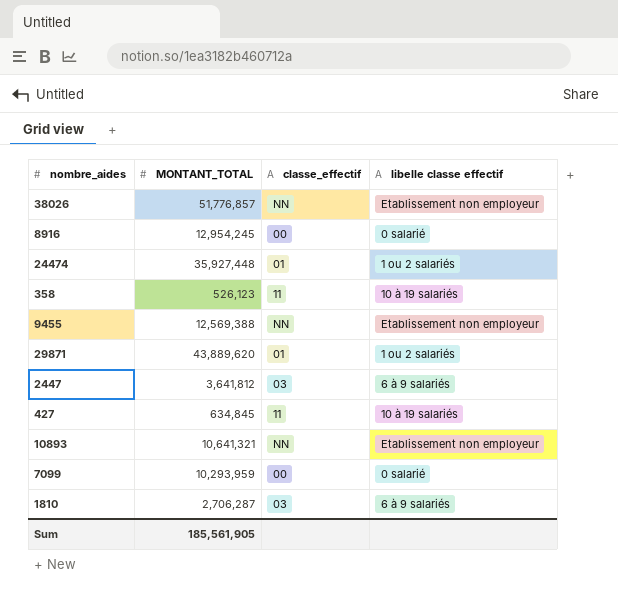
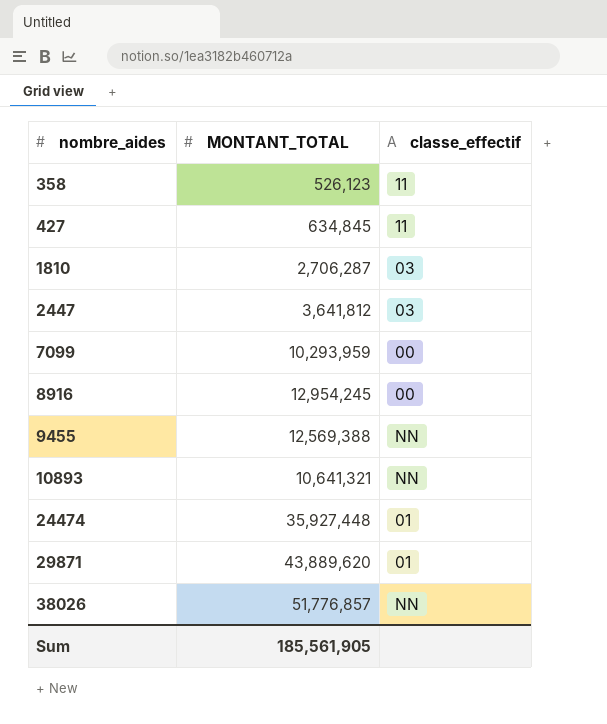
row order: none -> nombre_aides ascending
column libelle classe effectif | position: 4 -> none

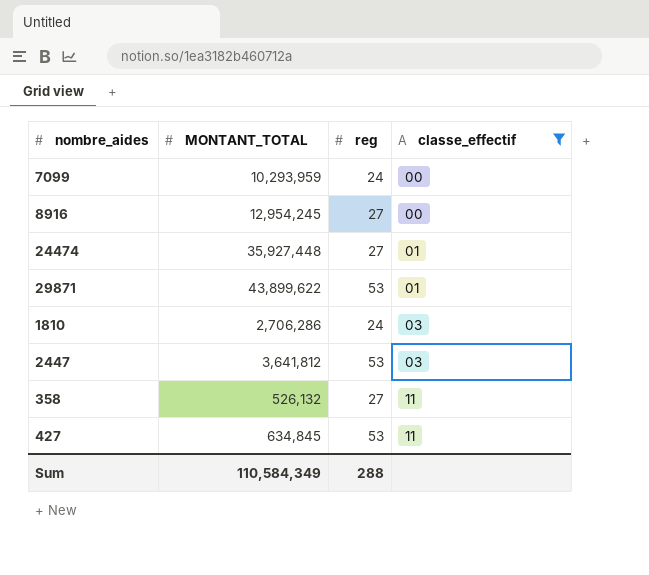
filter: none -> classe_effectif != NN
row order: nombre_aides ascending -> classe_effectif ascending
column reg | position: none -> 3
29871 | MONTANT_TOTAL: 43,889,620 -> 43,899,622
1810 | MONTANT_TOTAL: 2,706,287 -> 2,706,286
358 | MONTANT_TOTAL: 526,123 -> 526,132
Sum | MONTANT_TOTAL: 185,561,905 -> 110,584,349

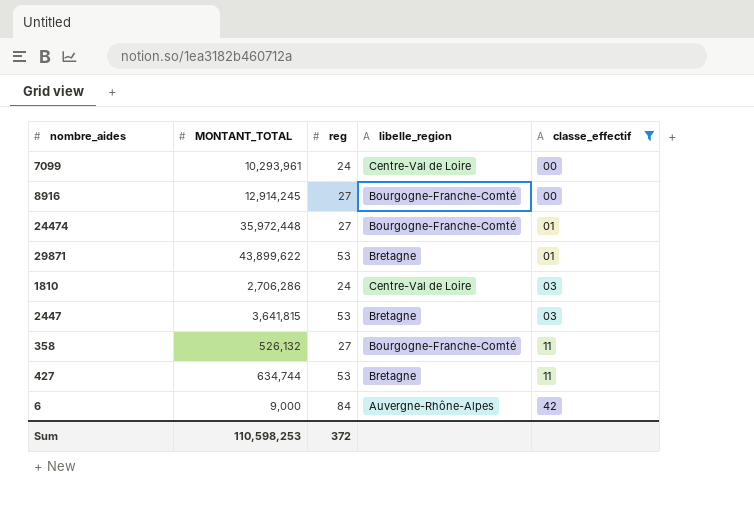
column libelle_region | position: none -> 4
7099 | MONTANT_TOTAL: 10,293,959 -> 10,293,961
8916 | MONTANT_TOTAL: 12,954,245 -> 12,914,245
24474 | MONTANT_TOTAL: 35,927,448 -> 35,972,448
2447 | MONTANT_TOTAL: 3,641,812 -> 3,641,815
427 | MONTANT_TOTAL: 634,845 -> 634,744
row 6: none -> 9,000 | 84 | Auvergne-Rhône-Alpes | 42
Sum | MONTANT_TOTAL: 110,584,349 -> 110,598,253
Sum | reg: 288 -> 372

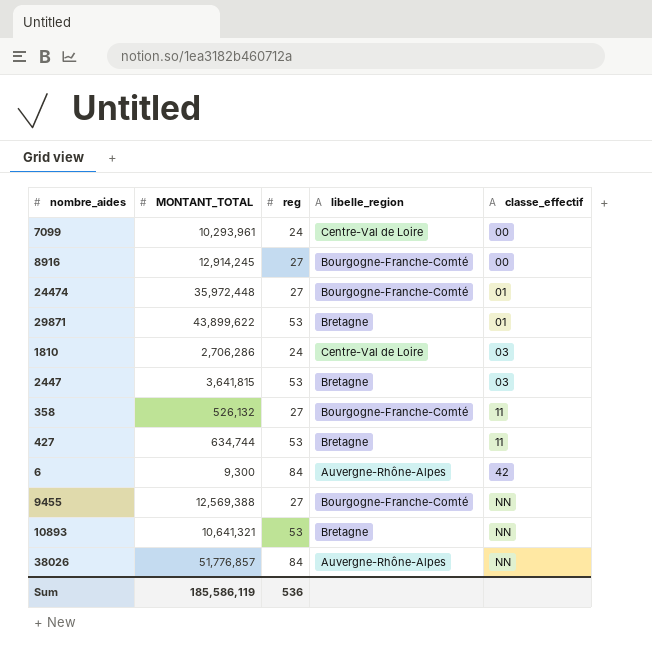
filter: classe_effectif != NN -> none
6 | MONTANT_TOTAL: 9,000 -> 9,300
Sum | MONTANT_TOTAL: 110,598,253 -> 185,586,119
Sum | reg: 372 -> 536

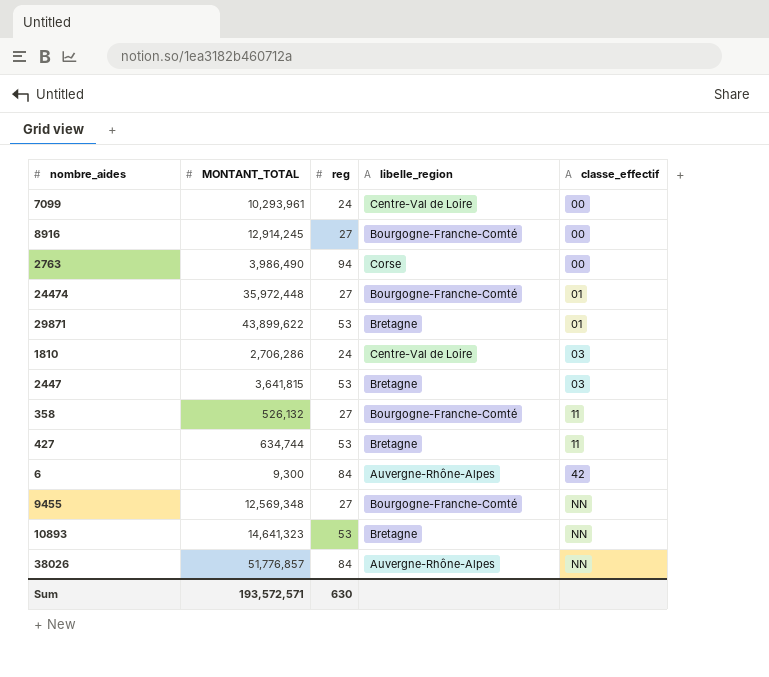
row 2763: none -> 3,986,490 | 94 | Corse | 00
9455 | MONTANT_TOTAL: 12,569,388 -> 12,569,348
10893 | MONTANT_TOTAL: 10,641,321 -> 14,641,323
Sum | MONTANT_TOTAL: 185,586,119 -> 193,572,571
Sum | reg: 536 -> 630

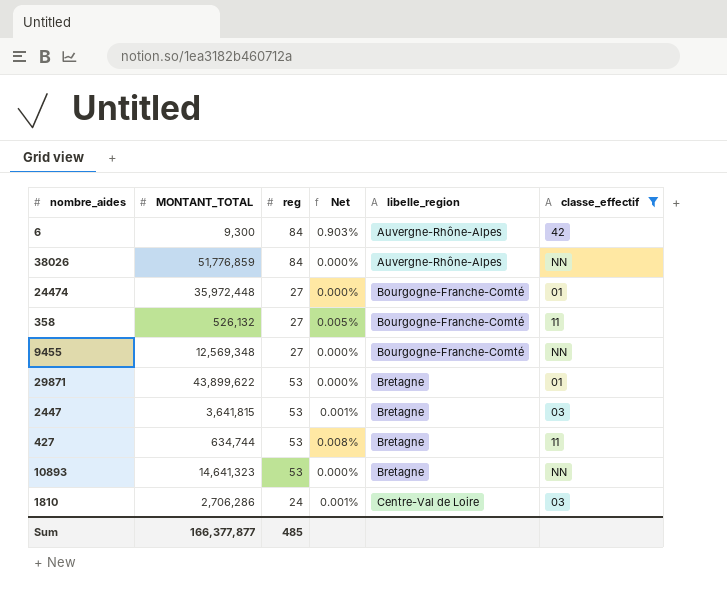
filter: none -> classe_effectif != 00
row order: classe_effectif ascending -> libelle_region ascending
column Net | formula: none -> [reg] / [MONTANT_TOTAL]
38026 | MONTANT_TOTAL: 51,776,857 -> 51,776,859
Sum | MONTANT_TOTAL: 193,572,571 -> 166,377,877
Sum | reg: 630 -> 485

